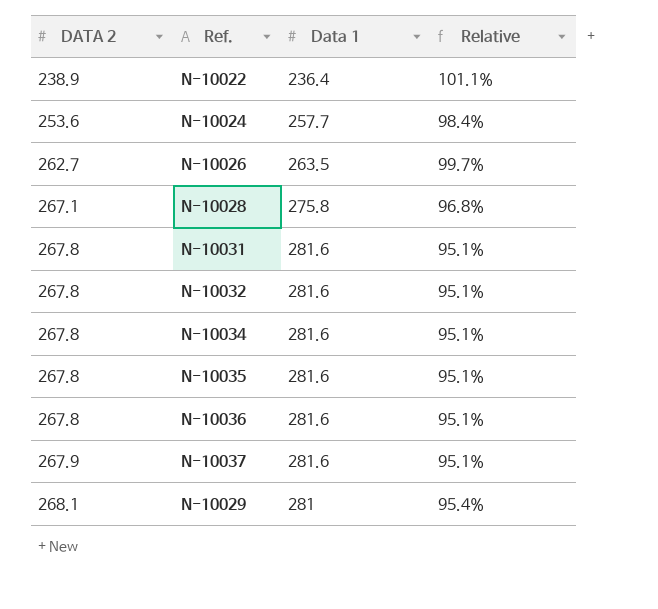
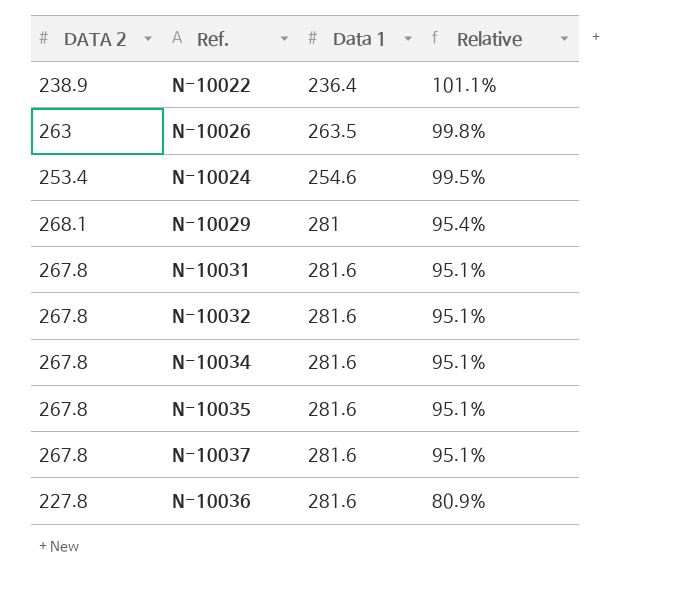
row order: DATA 2 ascending -> Relative descending
row N-10028: 267.1 | 275.8 | 96.8% -> none
N-10026 | DATA 2: 262.7 -> 263
N-10026 | Relative: 99.7% -> 99.8%
N-10024 | DATA 2: 253.6 -> 253.4
N-10024 | Data 1: 257.7 -> 254.6
N-10024 | Relative: 98.4% -> 99.5%
N-10037 | DATA 2: 267.9 -> 267.8
N-10036 | DATA 2: 267.8 -> 227.8
N-10036 | Relative: 95.1% -> 80.9%

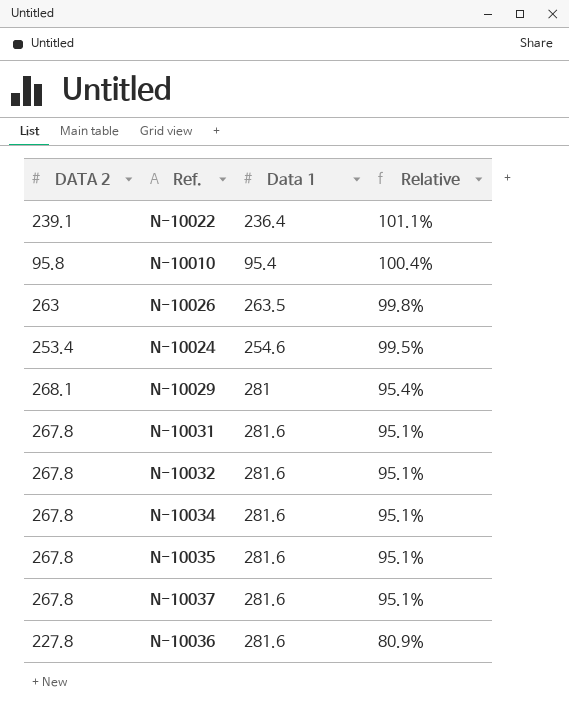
N-10022 | DATA 2: 238.9 -> 239.1
row N-10010: none -> 95.8 | 95.4 | 100.4%

